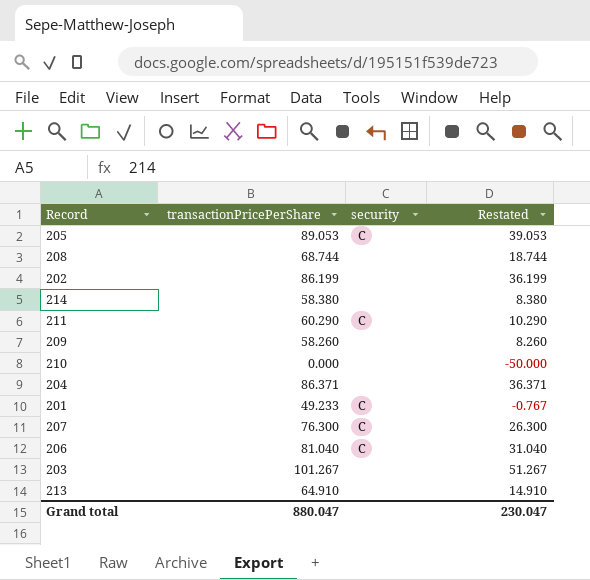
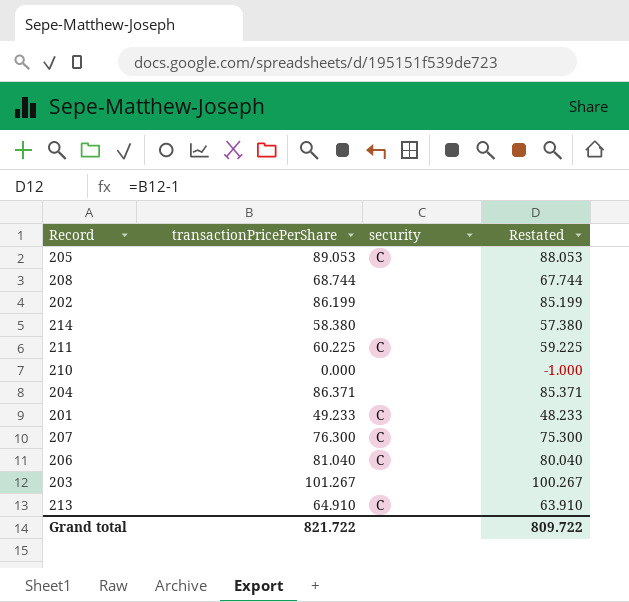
column Restated | formula: [transactionPricePerShare] - 50 -> [transactionPricePerShare] - 1
row 209: 58.260 | none | 8.260 -> none
211 | transactionPricePerShare: 60.290 -> 60.225
213 | security: none -> C
Grand total | transactionPricePerShare: 880.047 -> 821.722
Grand total | Restated: 230.047 -> 809.722

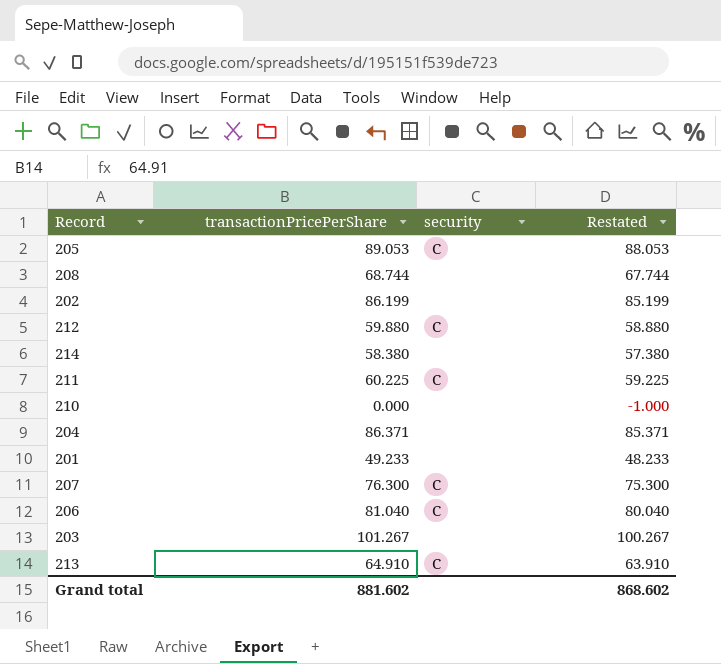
row 212: none -> 59.880 | C | 58.880
201 | security: C -> none
Grand total | transactionPricePerShare: 821.722 -> 881.602
Grand total | Restated: 809.722 -> 868.602

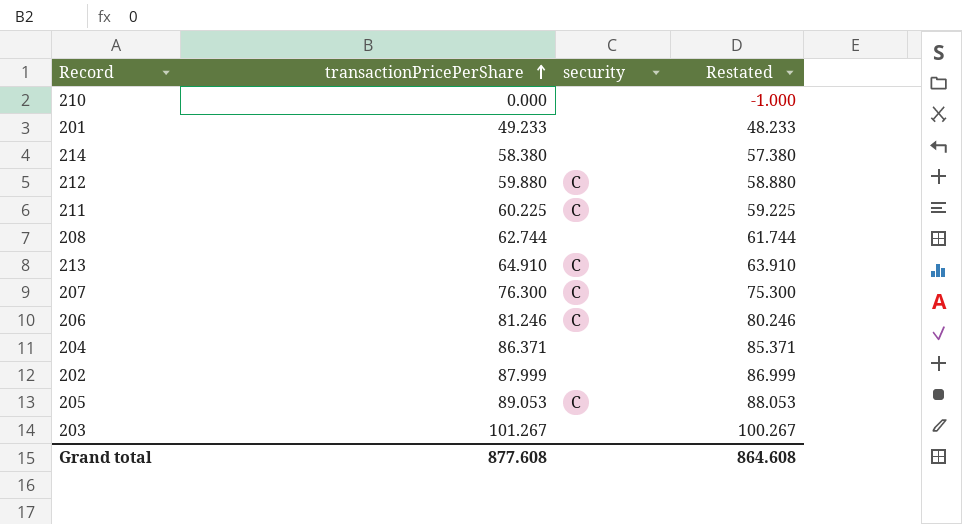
row order: none -> transactionPricePerShare ascending
208 | transactionPricePerShare: 68.744 -> 62.744
208 | Restated: 67.744 -> 61.744
206 | transactionPricePerShare: 81.040 -> 81.246
206 | Restated: 80.040 -> 80.246
202 | transactionPricePerShare: 86.199 -> 87.999
202 | Restated: 85.199 -> 86.999
Grand total | transactionPricePerShare: 881.602 -> 877.608
Grand total | Restated: 868.602 -> 864.608

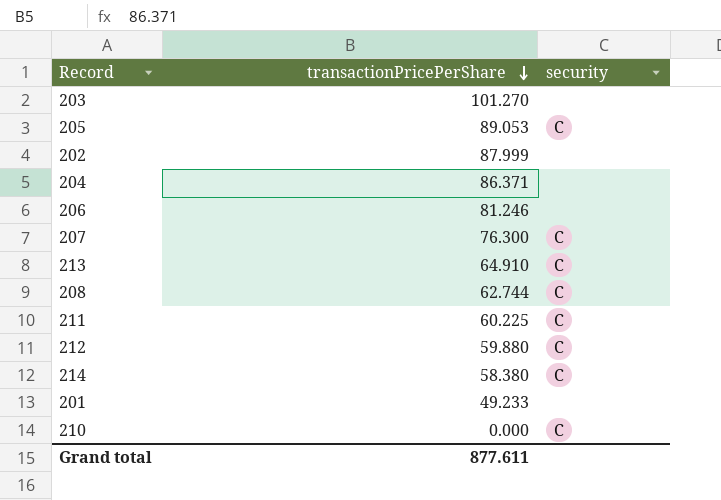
row order: transactionPricePerShare ascending -> transactionPricePerShare descending
column Restated | formula: [transactionPricePerShare] - 1 -> none
203 | transactionPricePerShare: 101.267 -> 101.270
206 | security: C -> none
208 | security: none -> C
214 | security: none -> C
210 | security: none -> C
Grand total | transactionPricePerShare: 877.608 -> 877.611

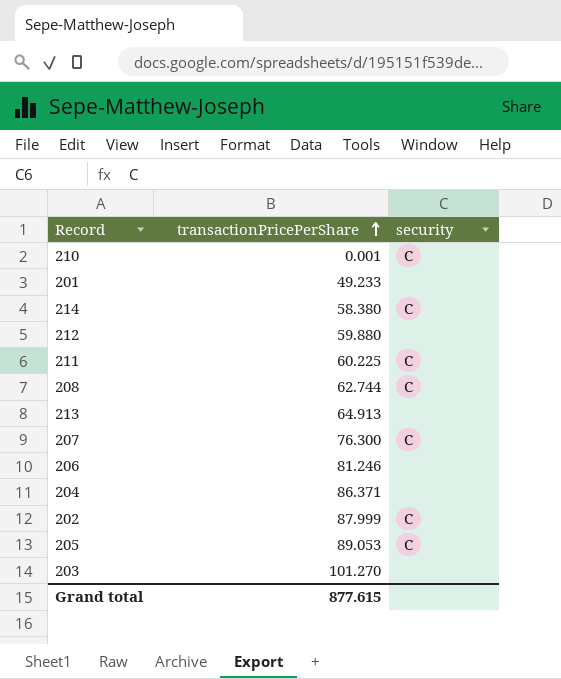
row order: transactionPricePerShare descending -> transactionPricePerShare ascending
210 | transactionPricePerShare: 0.000 -> 0.001
212 | security: C -> none
213 | transactionPricePerShare: 64.910 -> 64.913
213 | security: C -> none
202 | security: none -> C
Grand total | transactionPricePerShare: 877.611 -> 877.615

